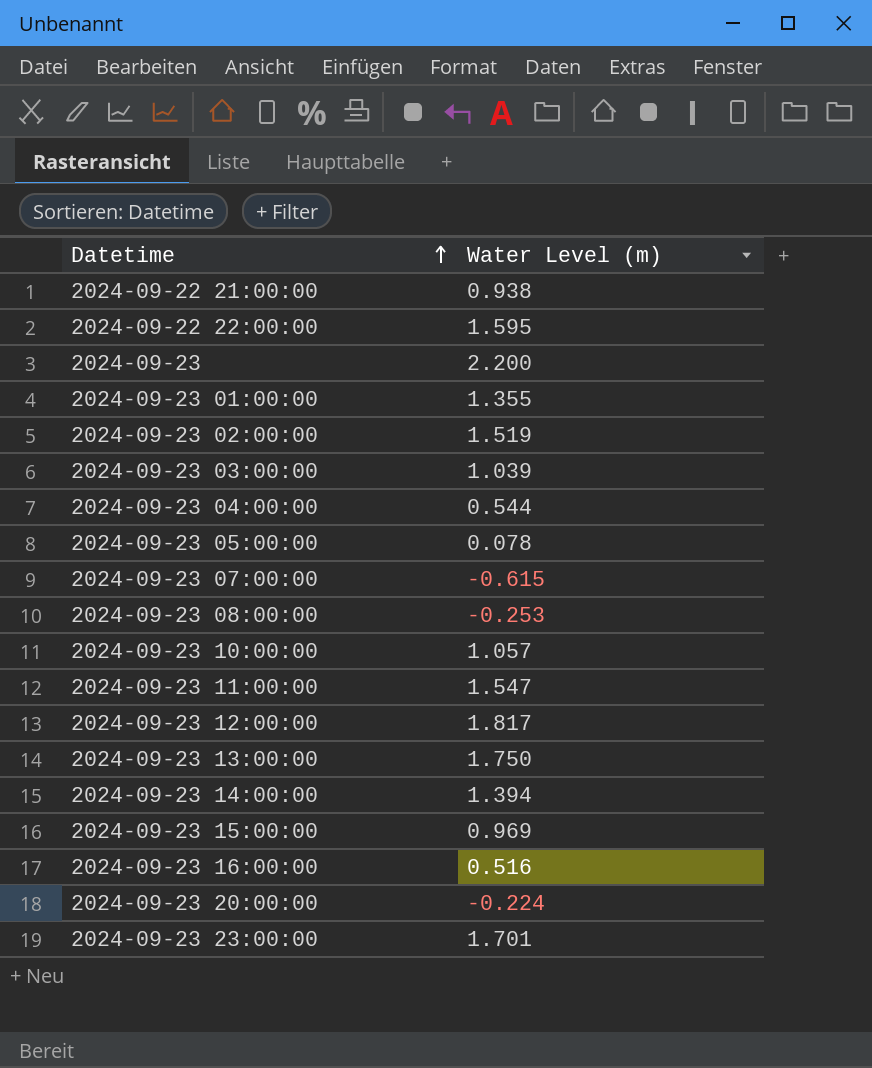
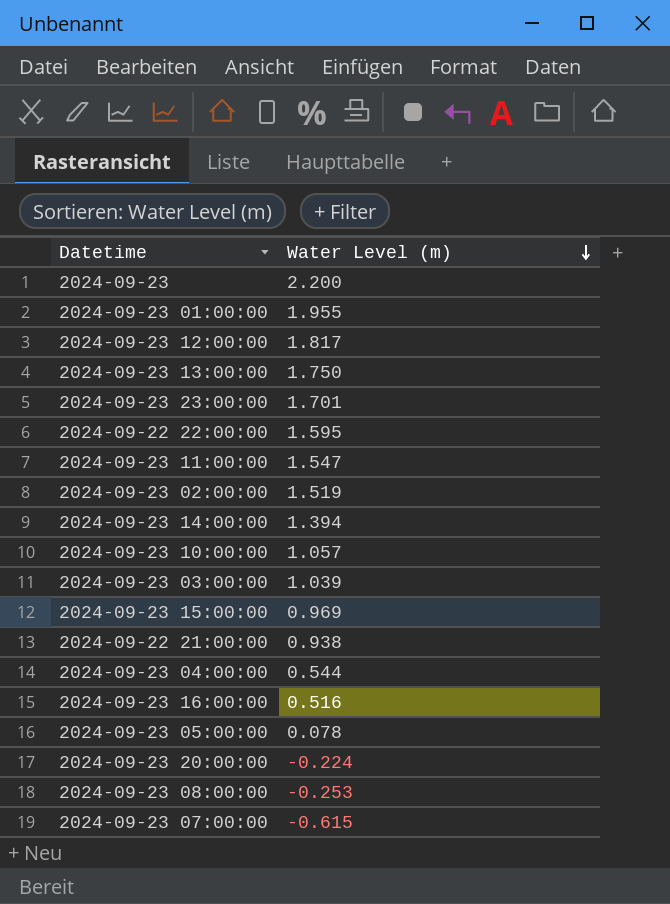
row order: Datetime ascending -> Water Level (m) descending
2024-09-23 01:00:00 | Water Level (m): 1.355 -> 1.955

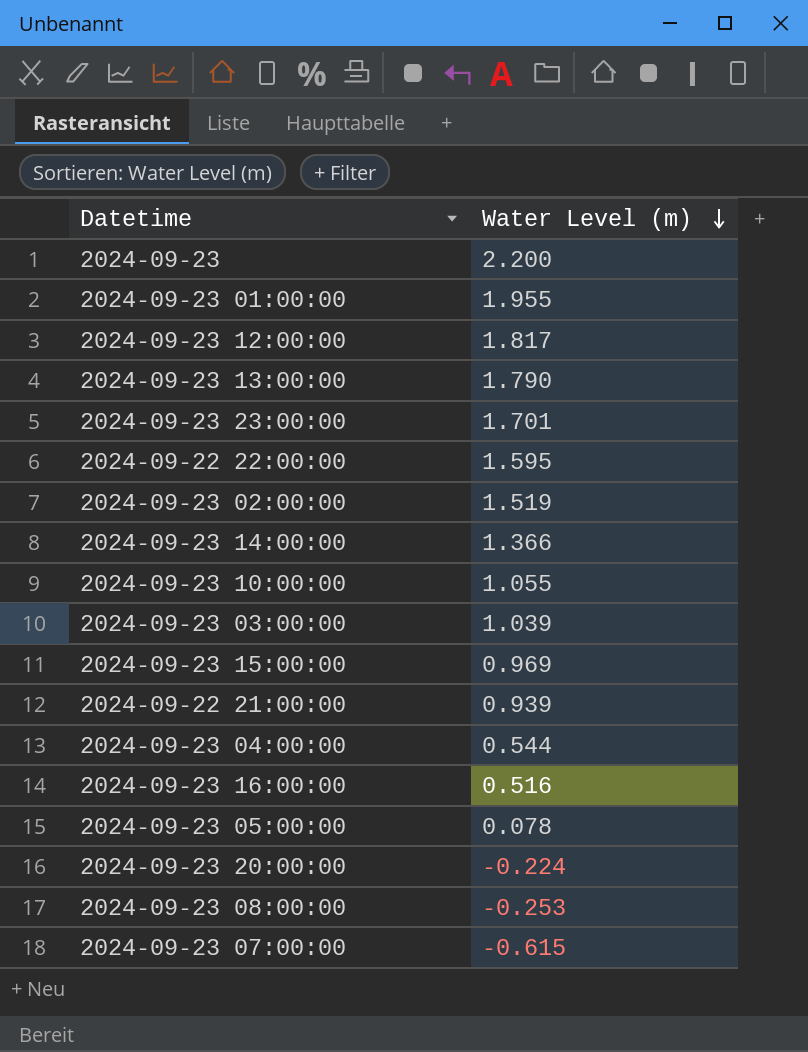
row 2024-09-23 11:00:00: 1.547 -> none
2024-09-23 13:00:00 | Water Level (m): 1.750 -> 1.790
2024-09-23 14:00:00 | Water Level (m): 1.394 -> 1.366
2024-09-23 10:00:00 | Water Level (m): 1.057 -> 1.055
2024-09-22 21:00:00 | Water Level (m): 0.938 -> 0.939

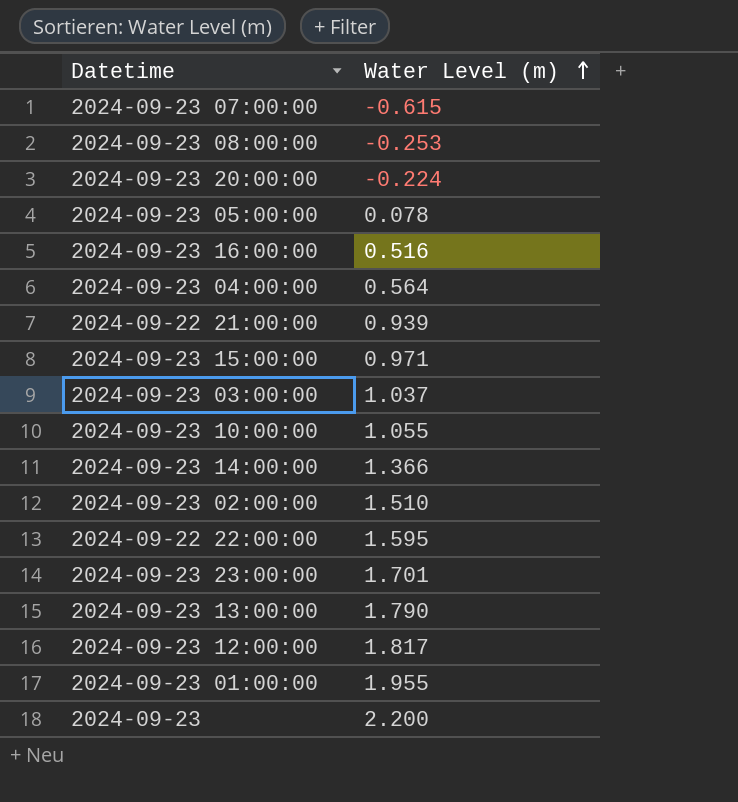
row order: Water Level (m) descending -> Water Level (m) ascending
2024-09-23 04:00:00 | Water Level (m): 0.544 -> 0.564
2024-09-23 15:00:00 | Water Level (m): 0.969 -> 0.971
2024-09-23 03:00:00 | Water Level (m): 1.039 -> 1.037
2024-09-23 02:00:00 | Water Level (m): 1.519 -> 1.510

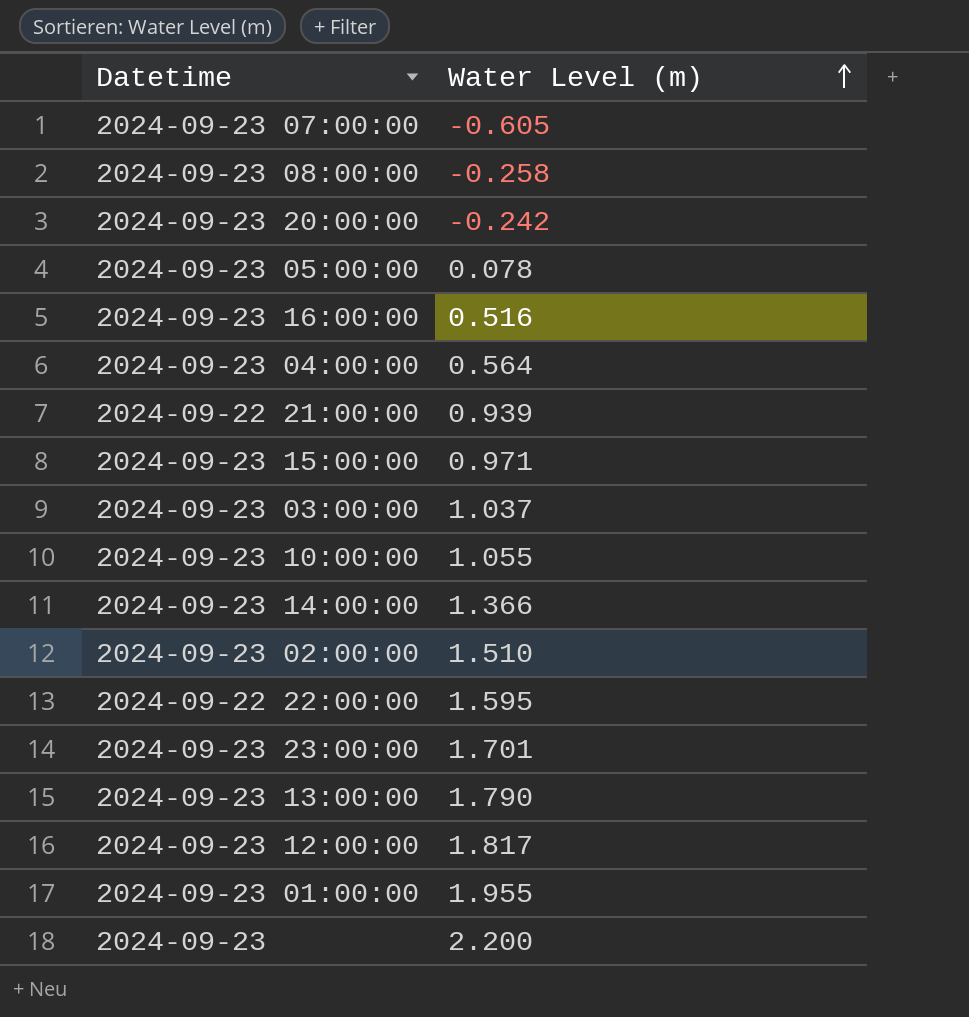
2024-09-23 07:00:00 | Water Level (m): -0.615 -> -0.605
2024-09-23 08:00:00 | Water Level (m): -0.253 -> -0.258
2024-09-23 20:00:00 | Water Level (m): -0.224 -> -0.242

